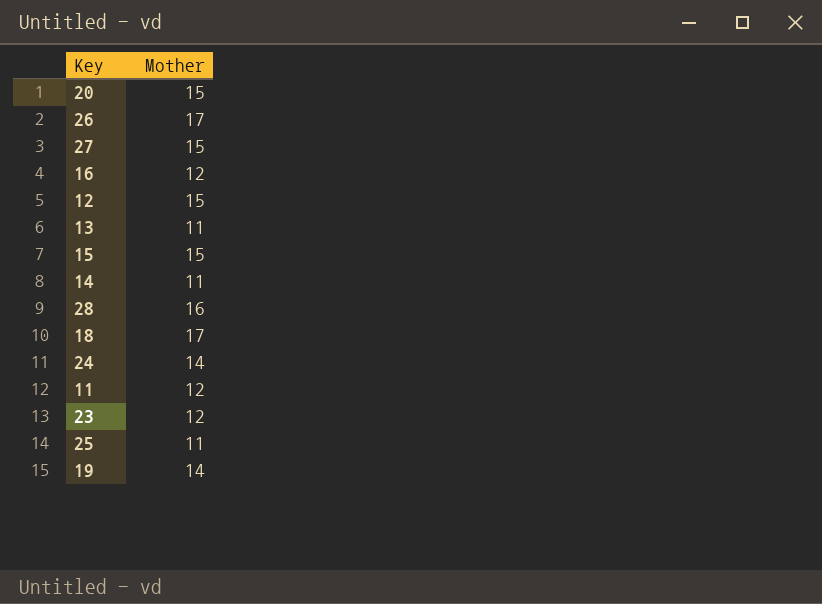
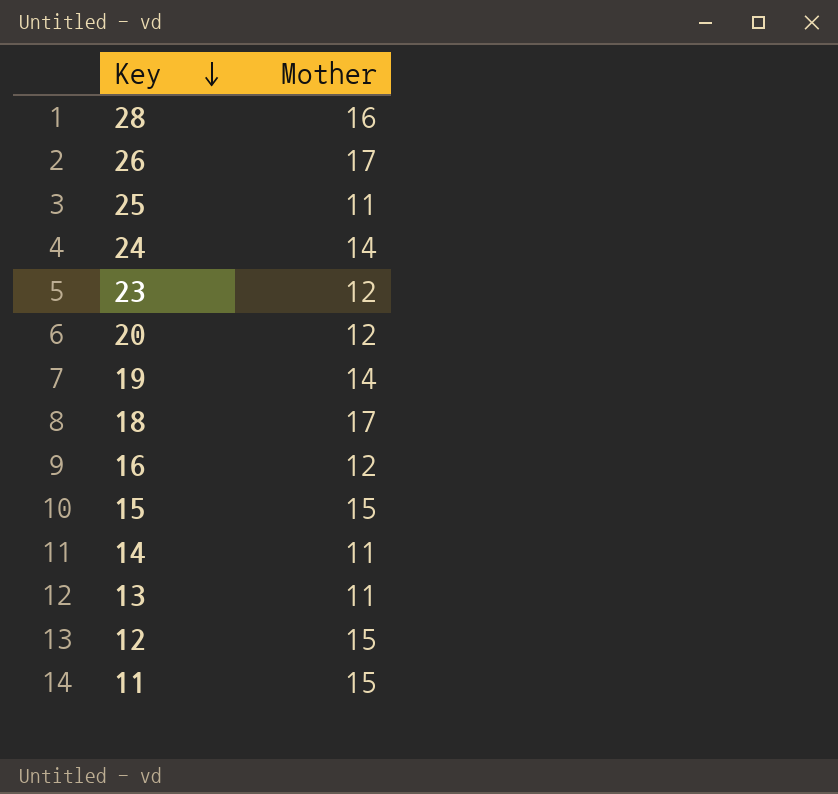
row order: none -> Key descending
row 27: 15 -> none
20 | Mother: 15 -> 12
11 | Mother: 12 -> 15

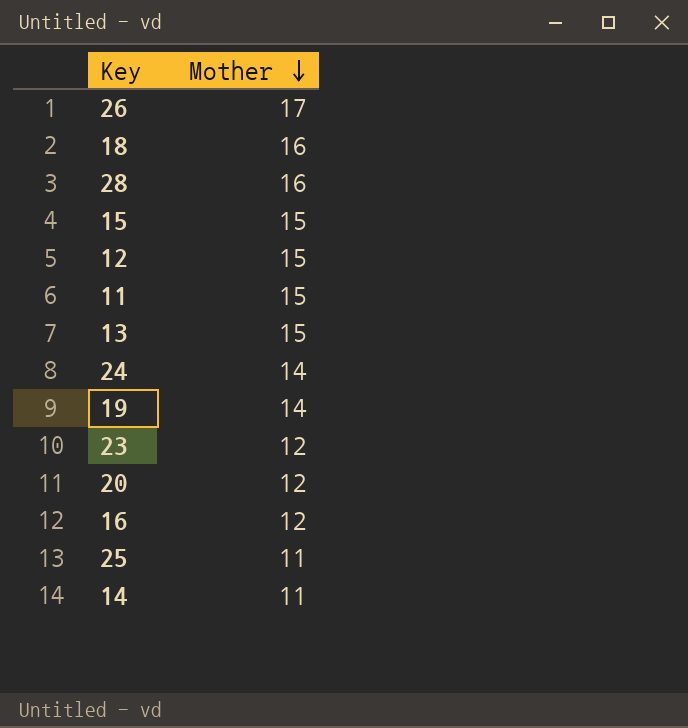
row order: Key descending -> Mother descending
18 | Mother: 17 -> 16
13 | Mother: 11 -> 15

